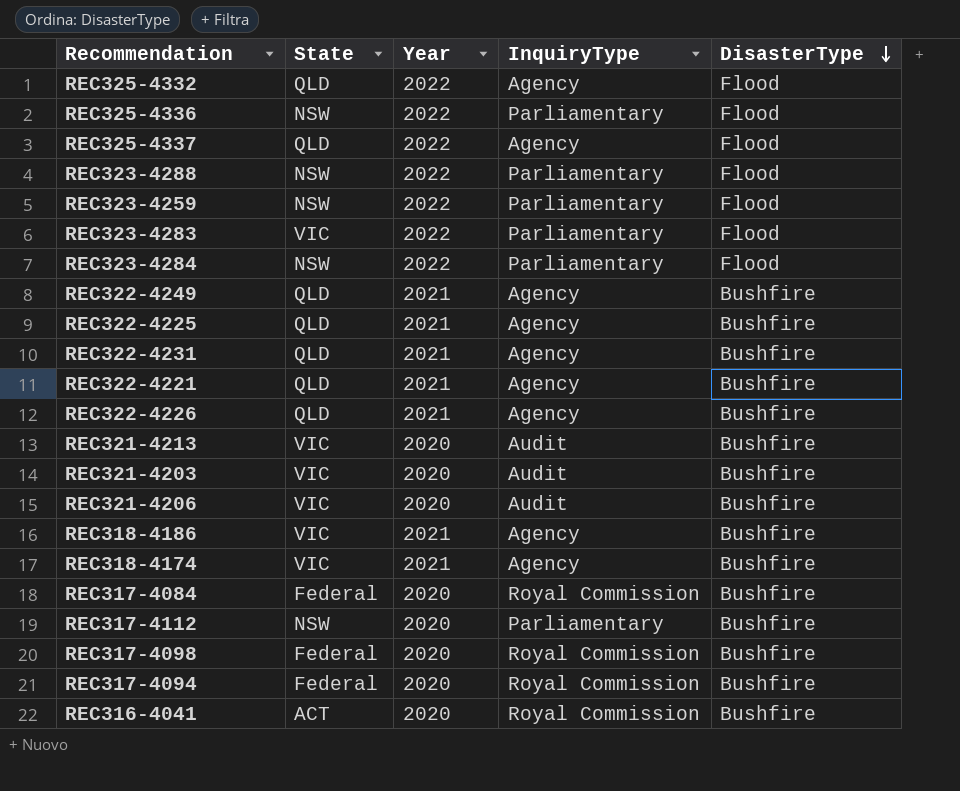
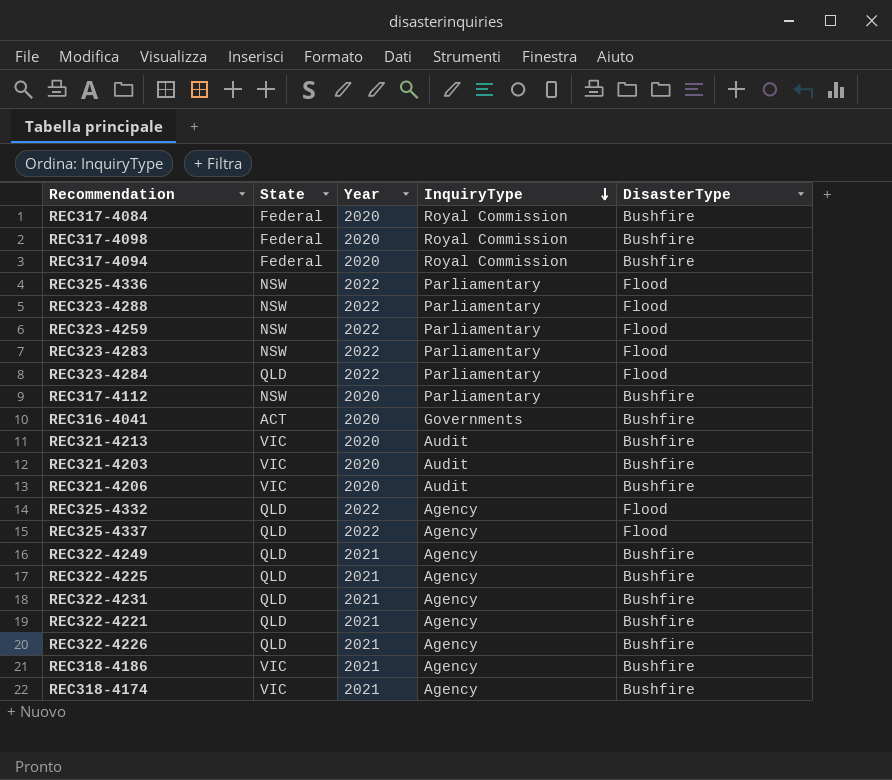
row order: DisasterType descending -> InquiryType descending
REC323-4283 | State: VIC -> NSW
REC323-4284 | State: NSW -> QLD
REC316-4041 | InquiryType: Royal Commission -> Governments

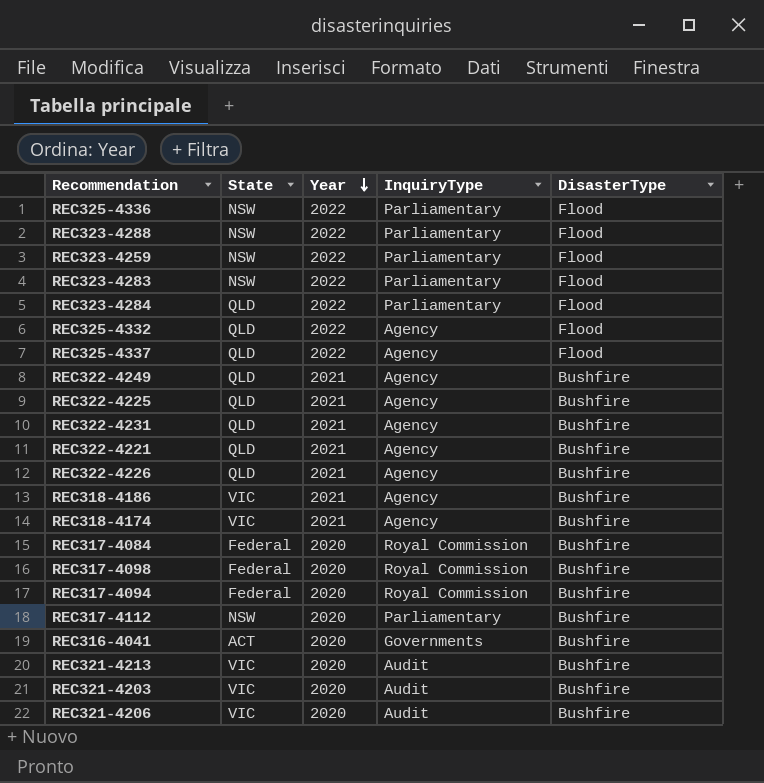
row order: InquiryType descending -> Year descending

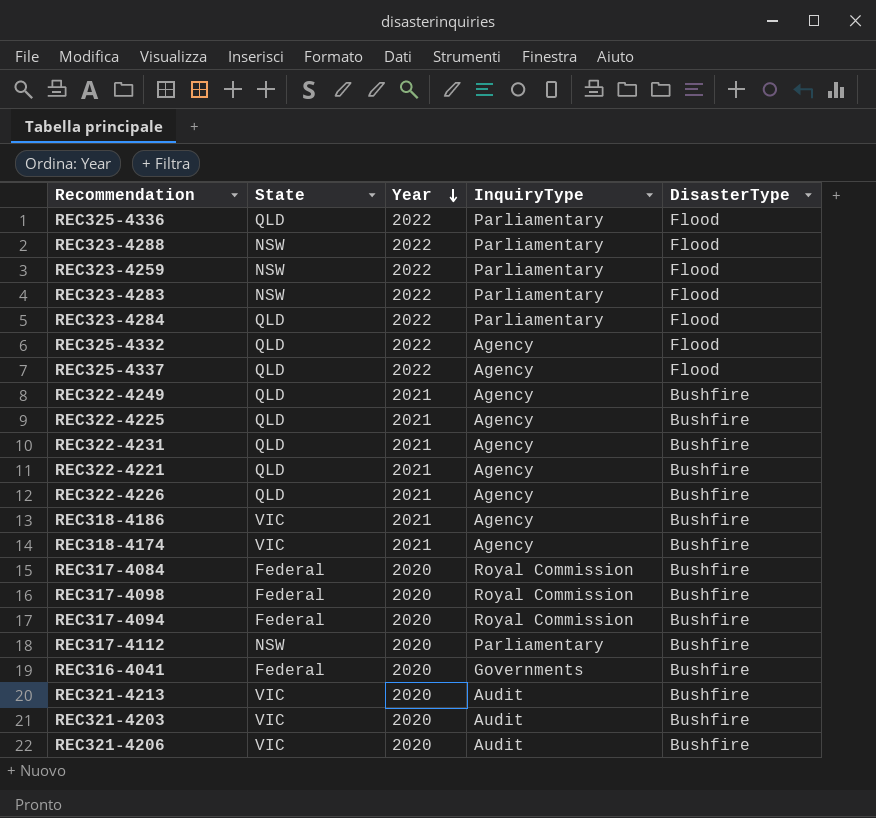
REC325-4336 | State: NSW -> QLD
REC316-4041 | State: ACT -> Federal

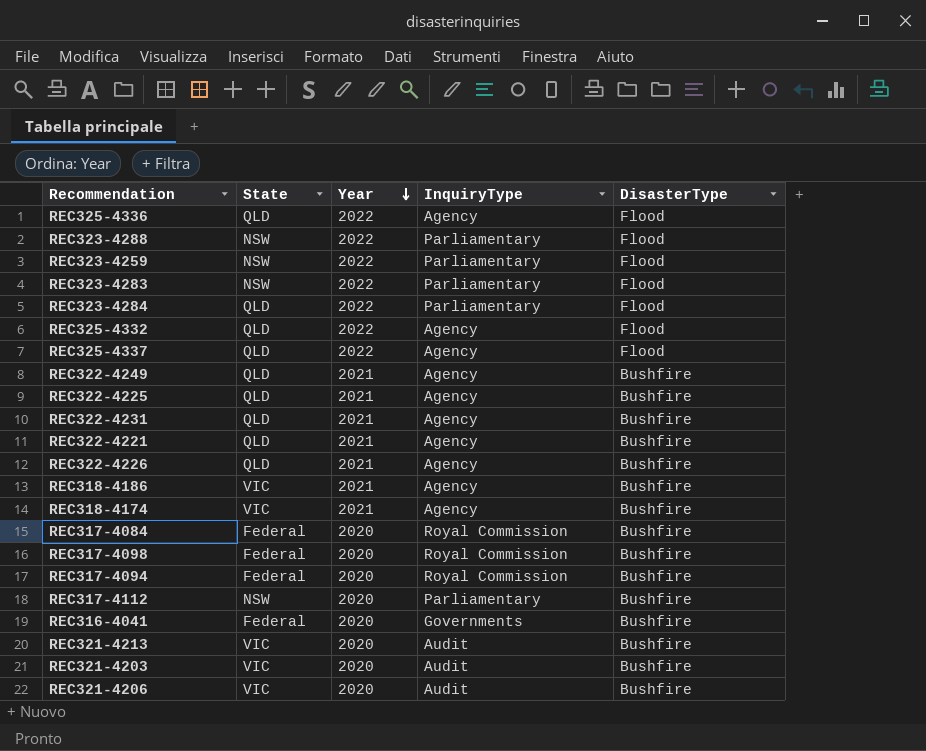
REC325-4336 | InquiryType: Parliamentary -> Agency

